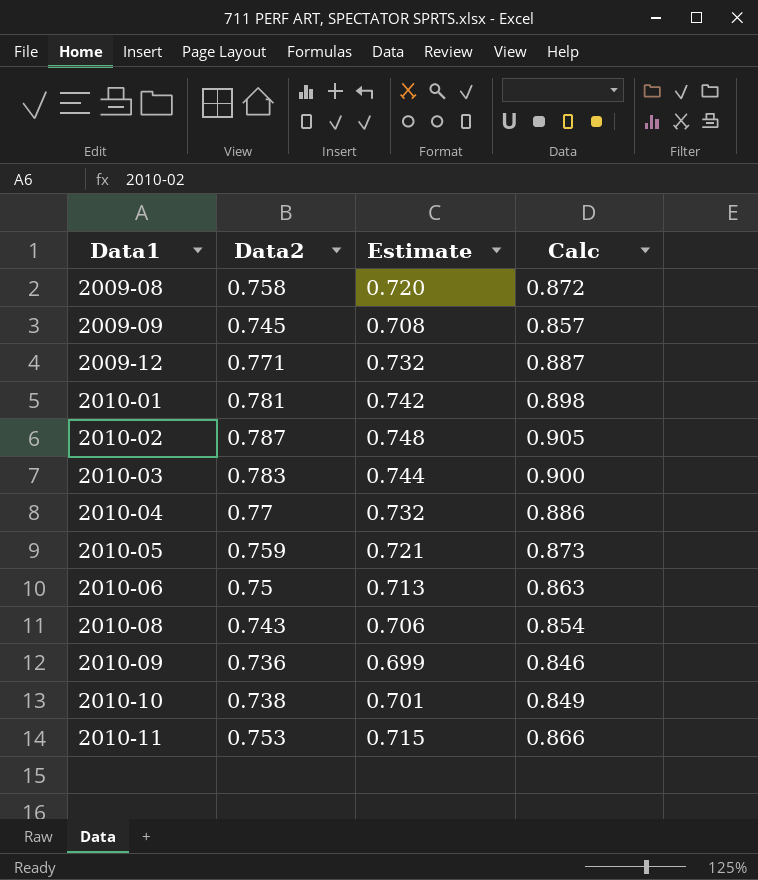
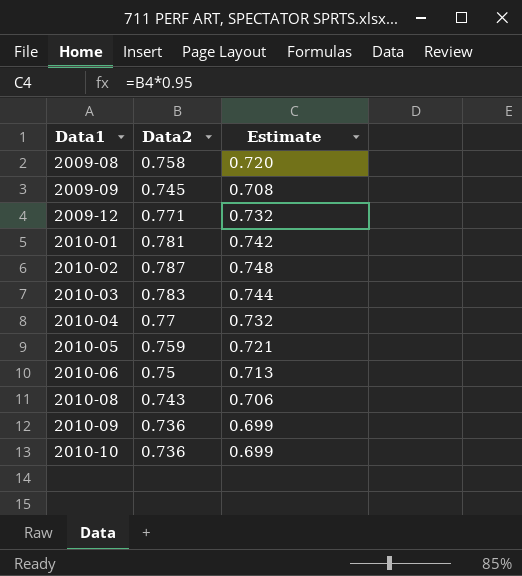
column Calc | formula: [Data2] * 1.15 -> none
row 2010-11: 0.753 | 0.715 | 0.866 -> none
2010-10 | Data2: 0.738 -> 0.736
2010-10 | Estimate: 0.701 -> 0.699

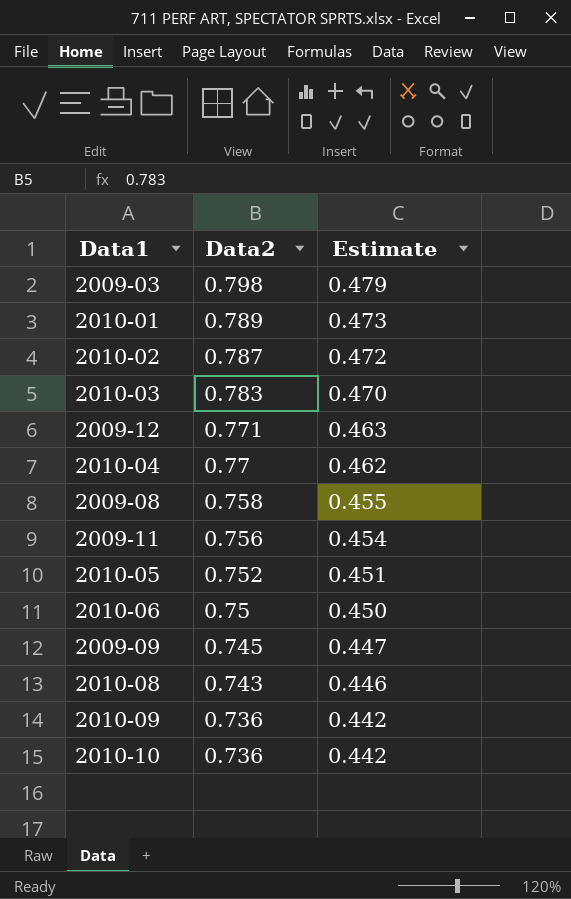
row order: Data1 ascending -> Data2 descending
column Estimate | formula: [Data2] * 0.95 -> [Data2] * 0.6
row 2009-03: none -> 0.798 | 0.479
2010-01 | Data2: 0.781 -> 0.789
row 2009-11: none -> 0.756 | 0.454
2010-05 | Data2: 0.759 -> 0.752

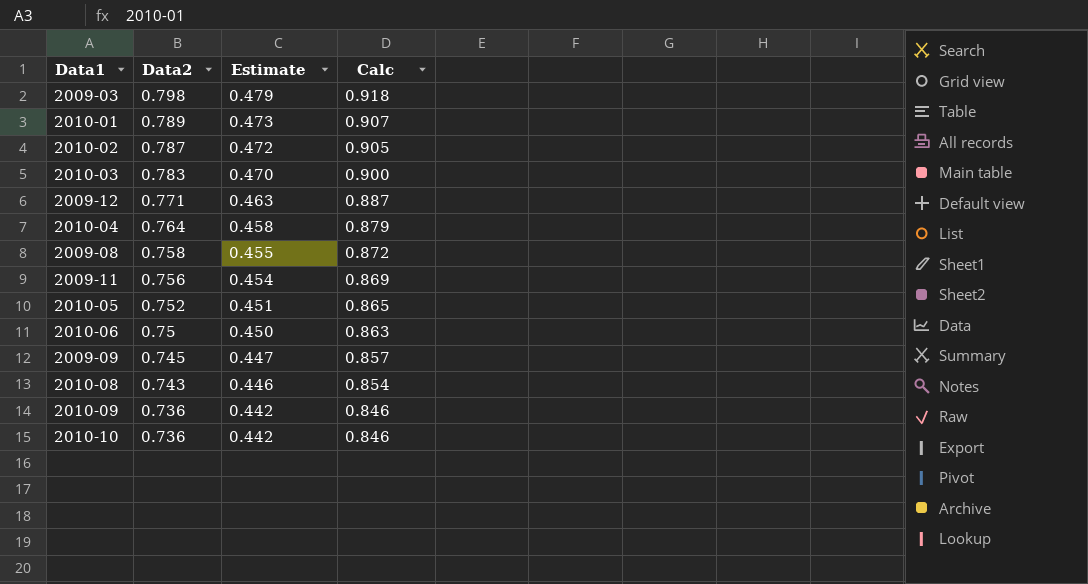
column Calc | formula: none -> [Data2] * 1.15
2010-04 | Data2: 0.77 -> 0.764
2010-04 | Estimate: 0.462 -> 0.458

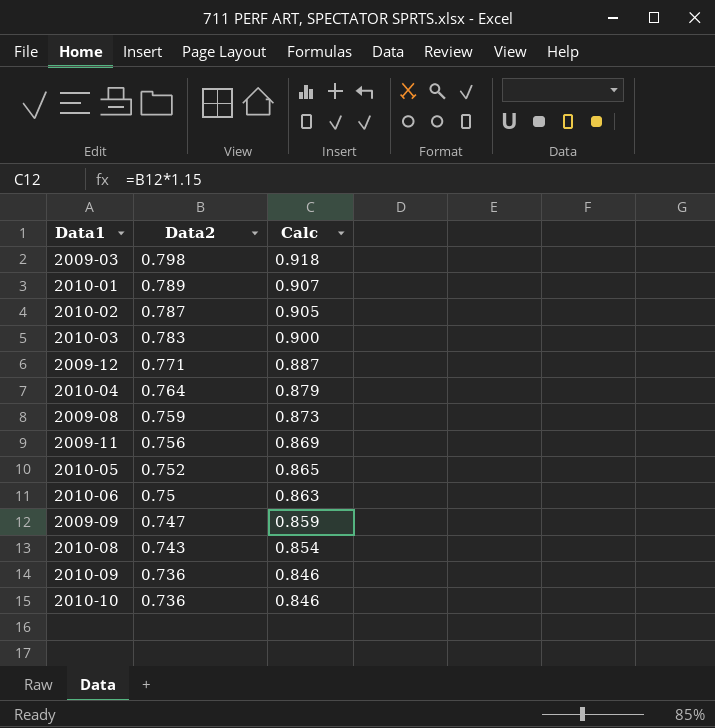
column Estimate | formula: [Data2] * 0.6 -> none
2009-08 | Data2: 0.758 -> 0.759
2009-08 | Calc: 0.872 -> 0.873
2009-09 | Data2: 0.745 -> 0.747
2009-09 | Calc: 0.857 -> 0.859

